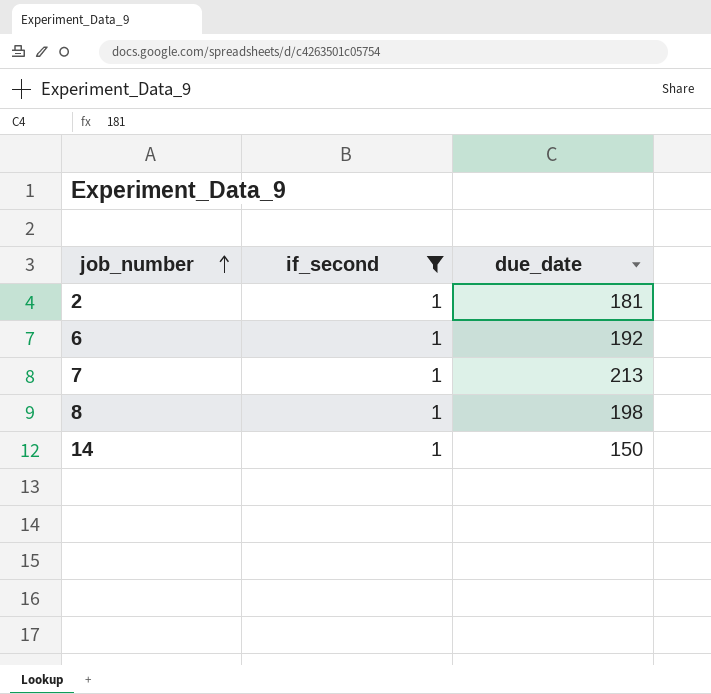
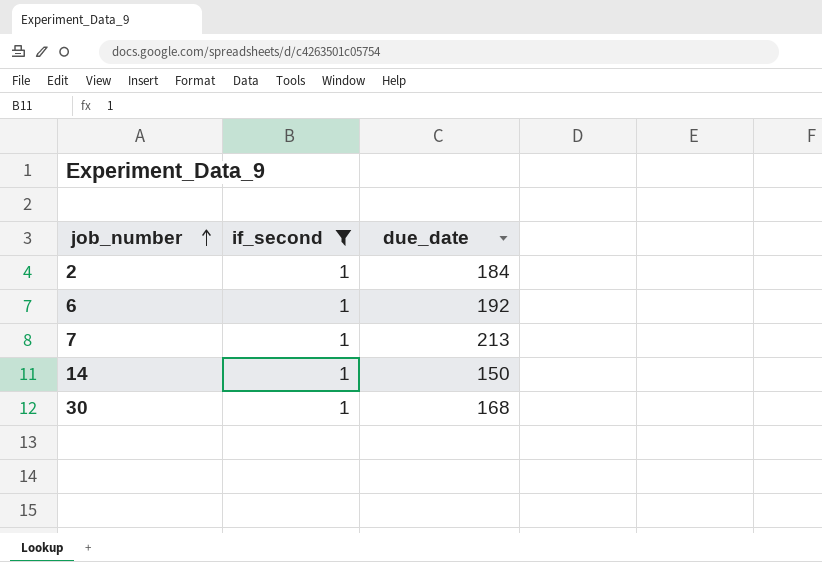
row 8: 1 | 198 -> none
2 | due_date: 181 -> 184
row 30: none -> 1 | 168

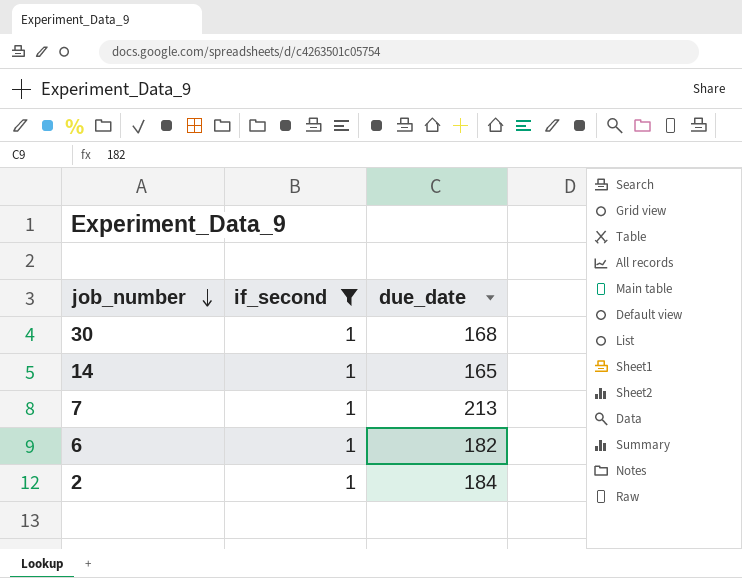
row order: job_number ascending -> job_number descending
14 | due_date: 150 -> 165
6 | due_date: 192 -> 182

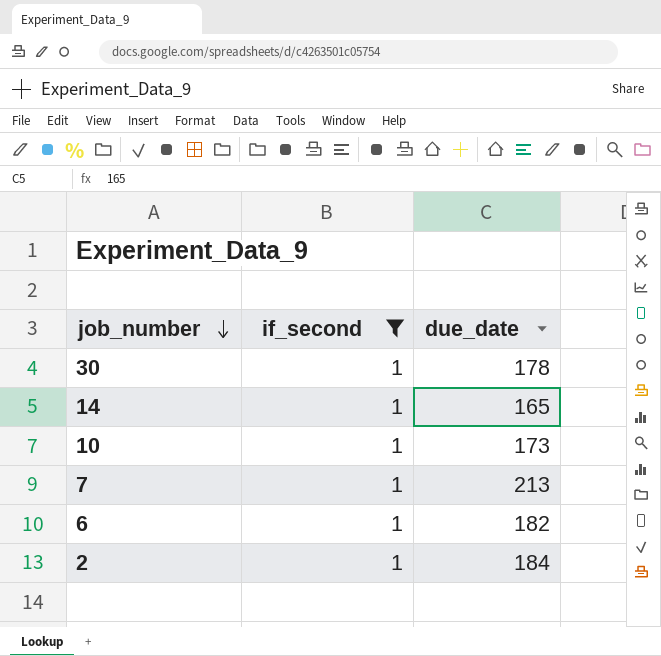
30 | due_date: 168 -> 178
row 10: none -> 1 | 173

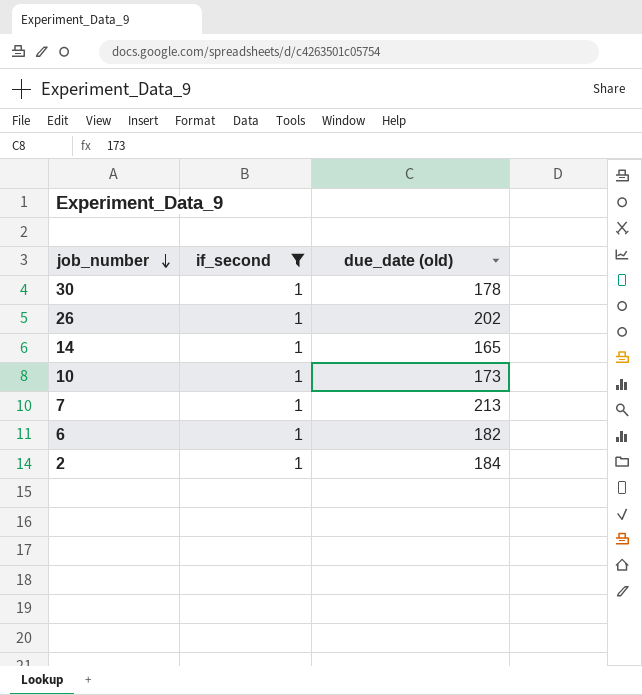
column name: due_date -> due_date (old)
row 26: none -> 1 | 202

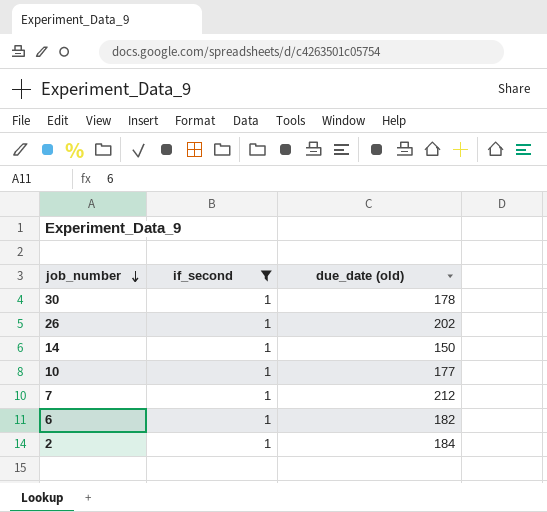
14 | due_date (old): 165 -> 150
10 | due_date (old): 173 -> 177
7 | due_date (old): 213 -> 212

